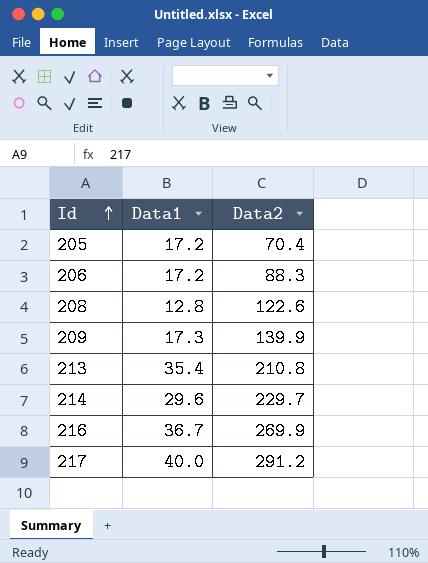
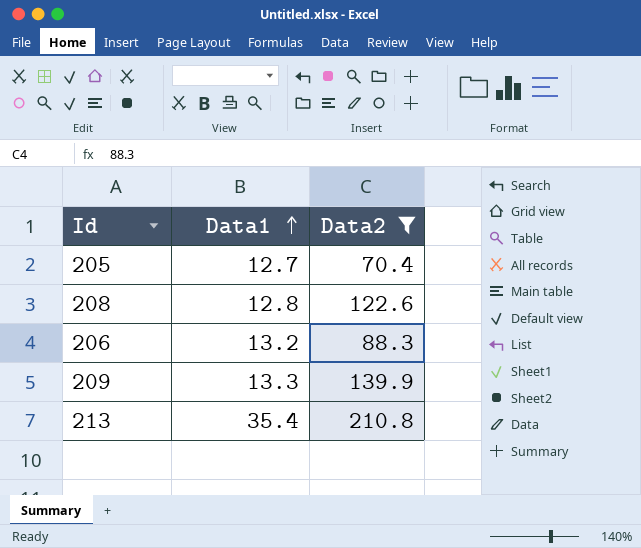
filter: none -> Data2 <= 210.8
row order: Id ascending -> Data1 ascending
205 | Data1: 17.2 -> 12.7
206 | Data1: 17.2 -> 13.2
209 | Data1: 17.3 -> 13.3

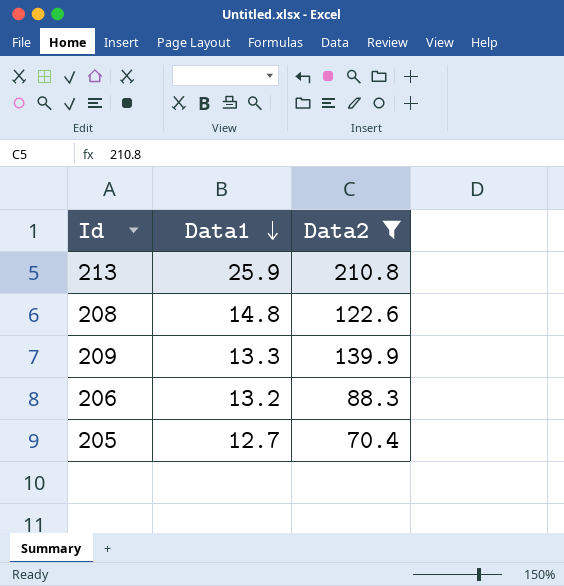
row order: Data1 ascending -> Data1 descending
213 | Data1: 35.4 -> 25.9
208 | Data1: 12.8 -> 14.8

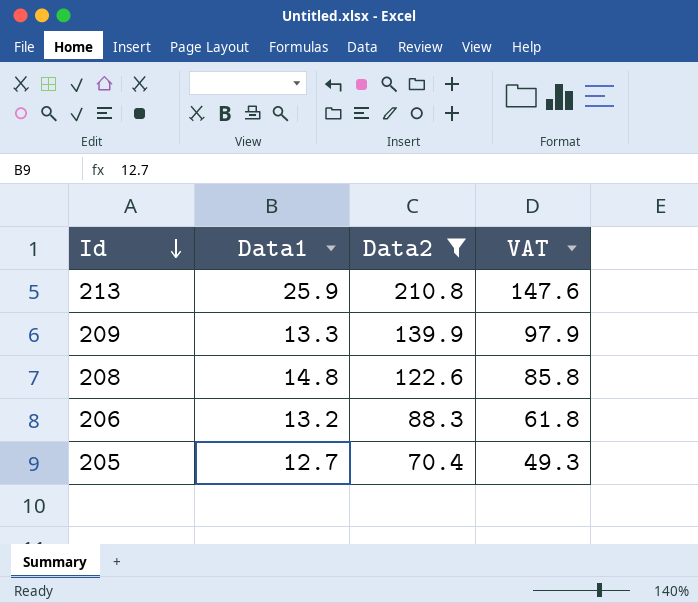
row order: Data1 descending -> Id descending
column VAT | formula: none -> [Data2] * 0.7

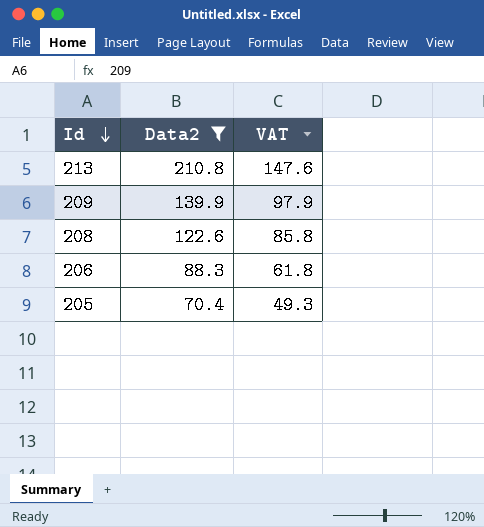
column Data1 | position: 2 -> none

